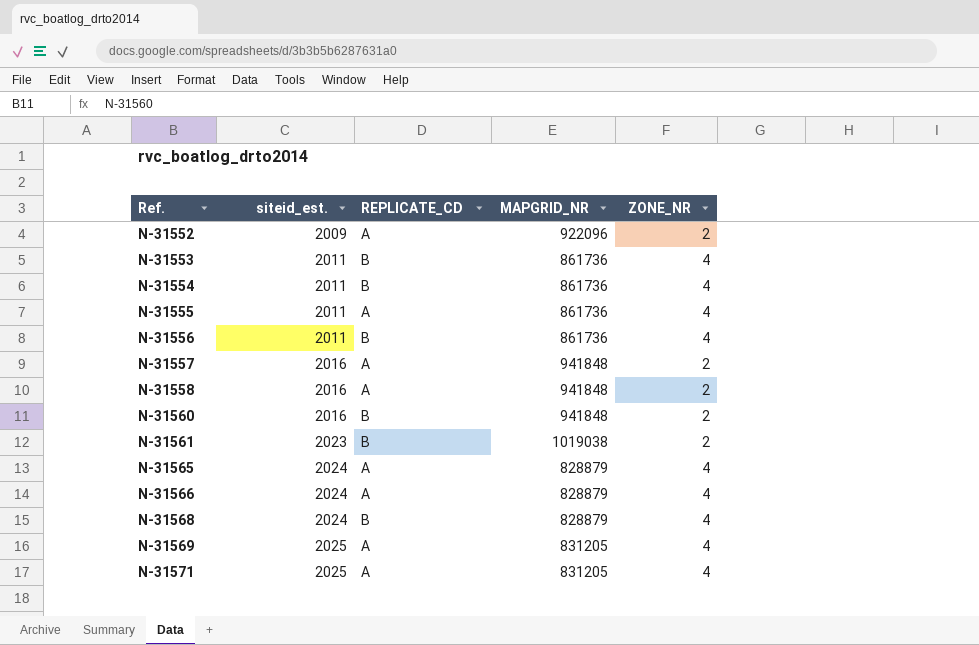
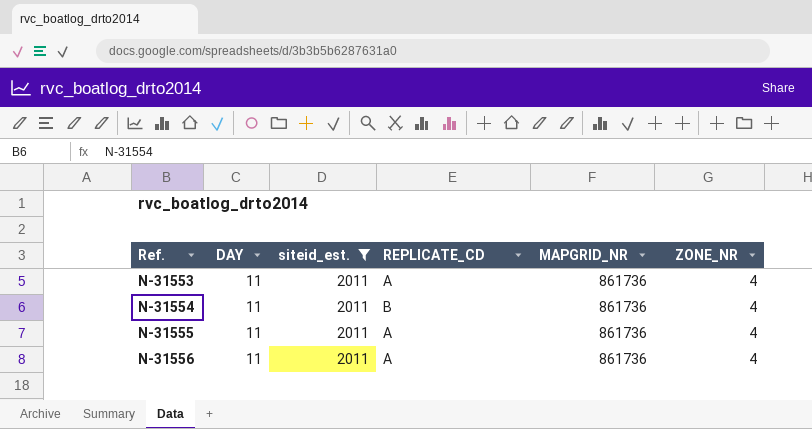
filter: none -> siteid_est. = 2011
column DAY | position: none -> 2
N-31553 | REPLICATE_CD: B -> A
N-31556 | REPLICATE_CD: B -> A

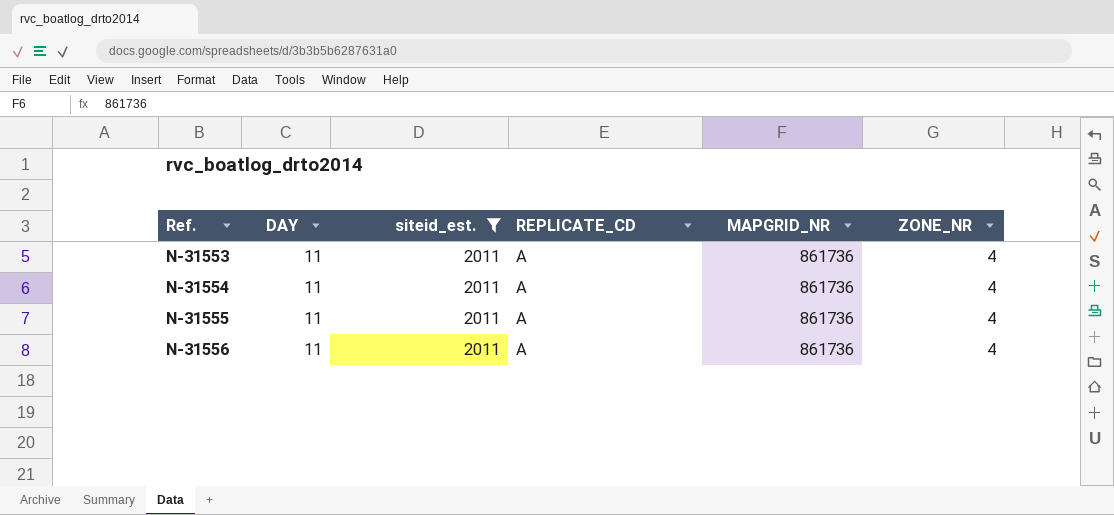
N-31554 | REPLICATE_CD: B -> A

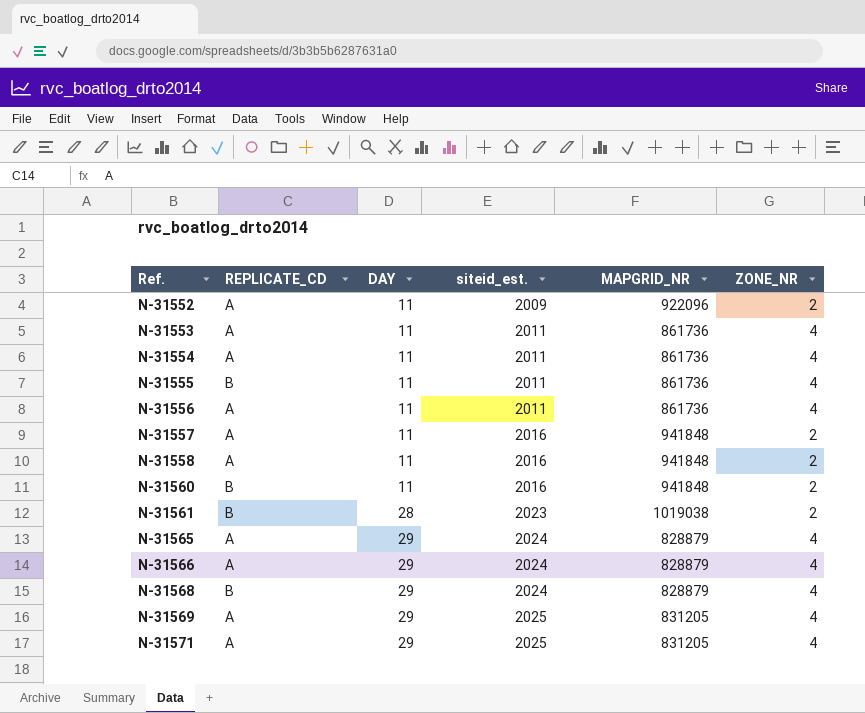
filter: siteid_est. = 2011 -> none
column REPLICATE_CD | position: 4 -> 2
N-31555 | REPLICATE_CD: A -> B

